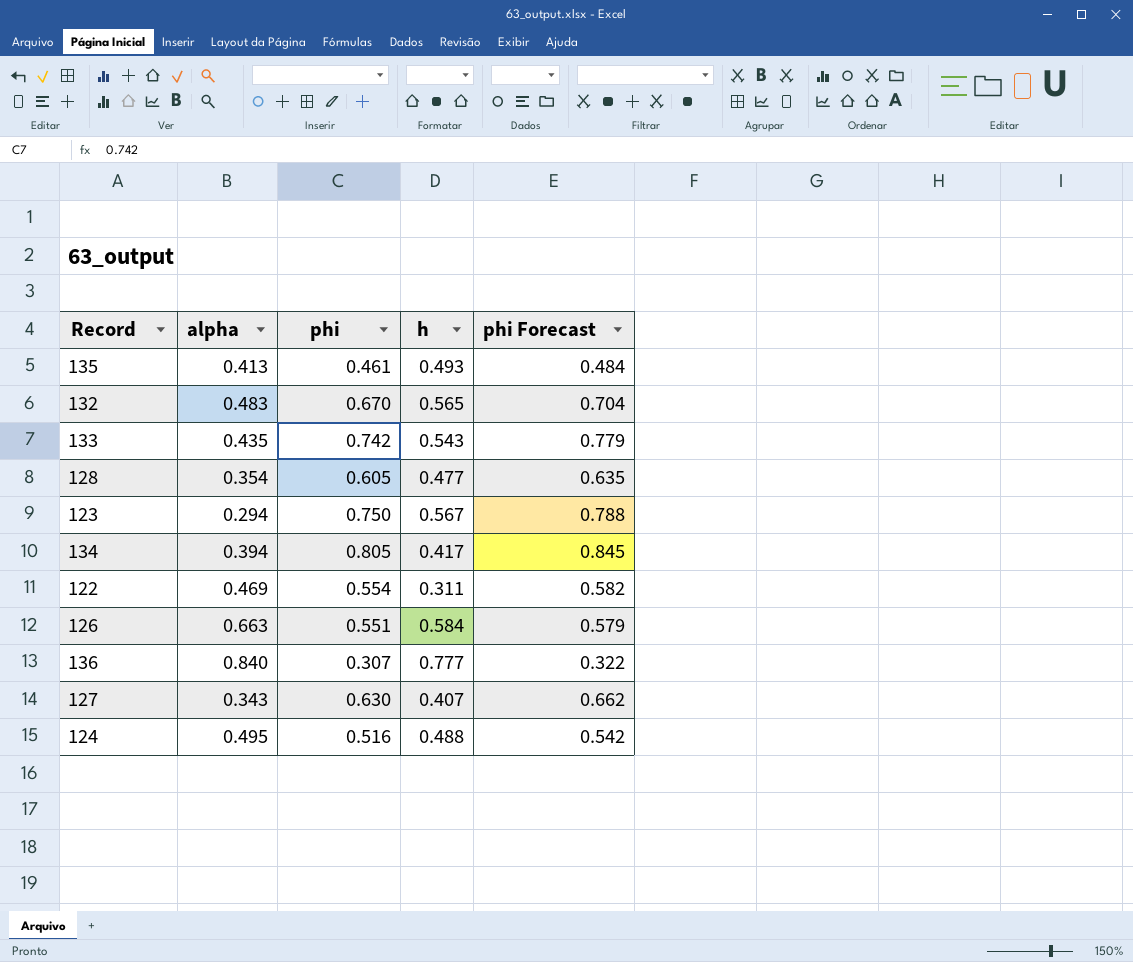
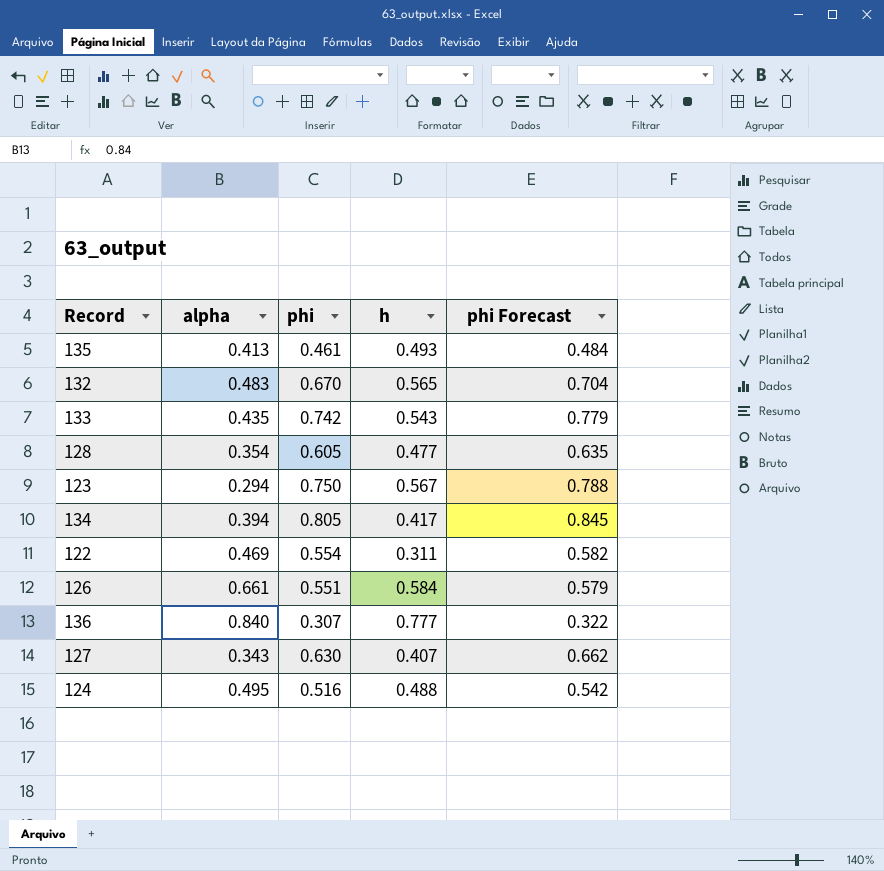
126 | alpha: 0.663 -> 0.661

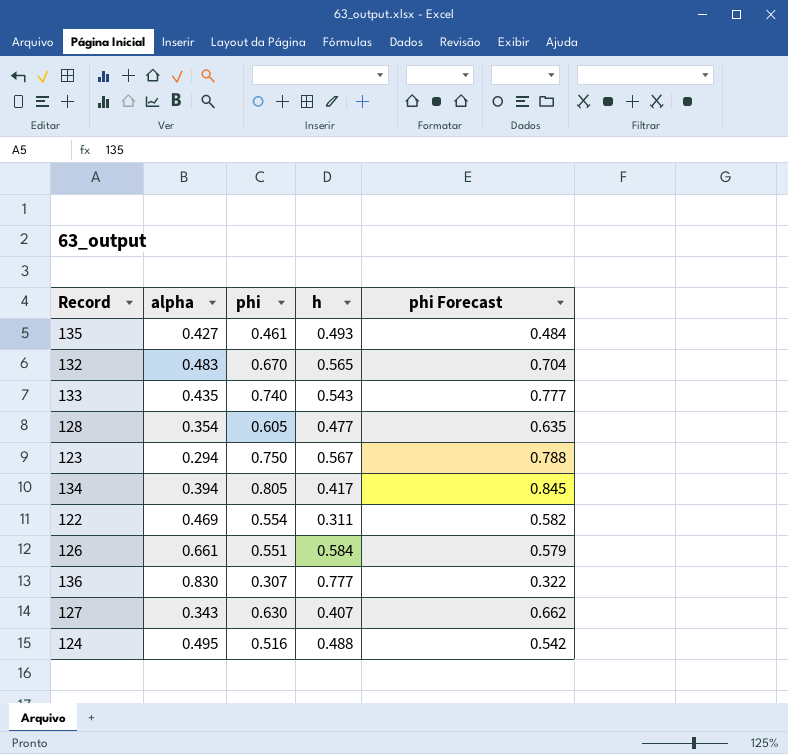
135 | alpha: 0.413 -> 0.427
133 | phi: 0.742 -> 0.740
133 | phi Forecast: 0.779 -> 0.777
136 | alpha: 0.840 -> 0.830

